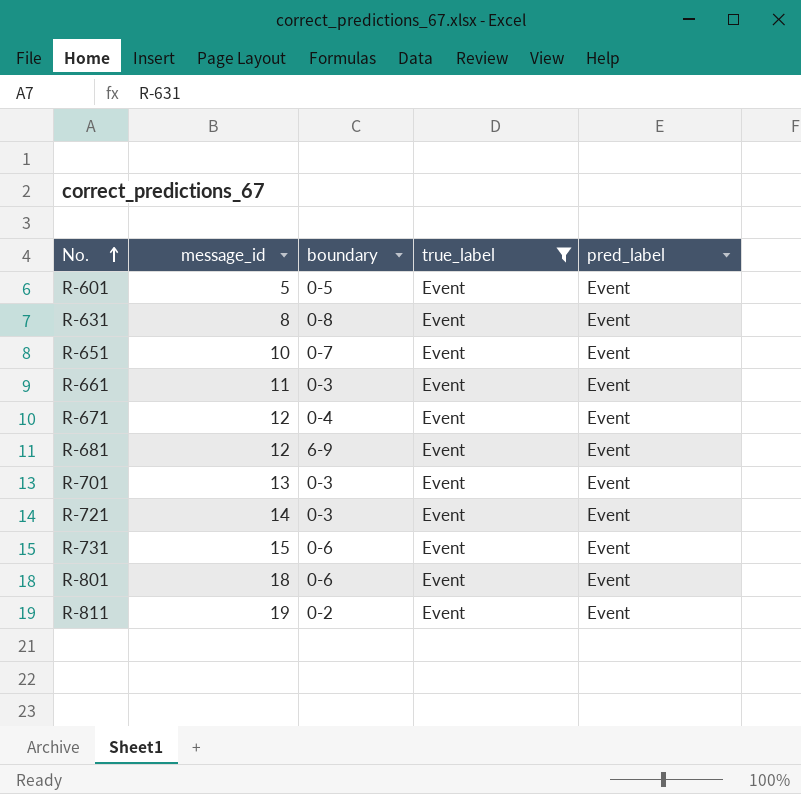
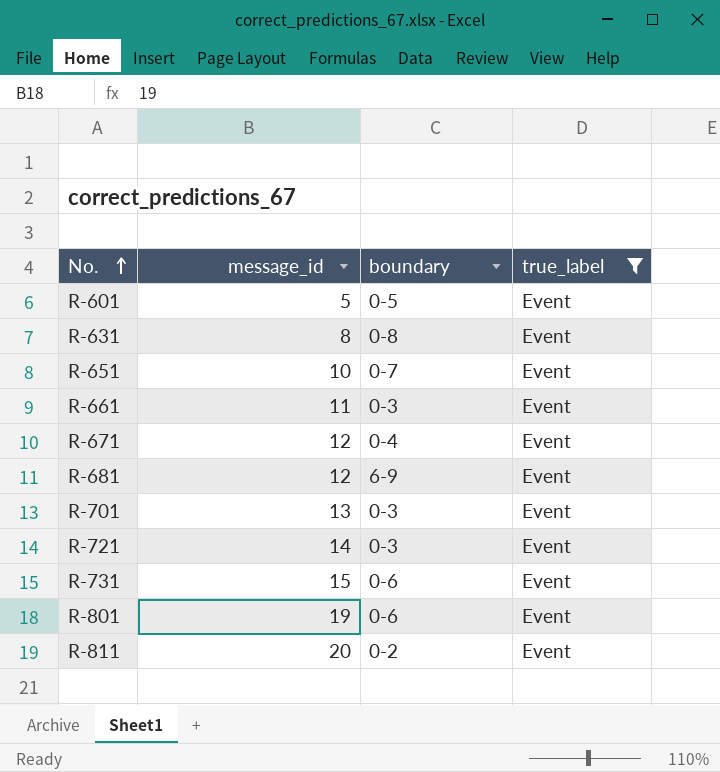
column pred_label | position: 5 -> none
R-801 | message_id: 18 -> 19
R-811 | message_id: 19 -> 20

